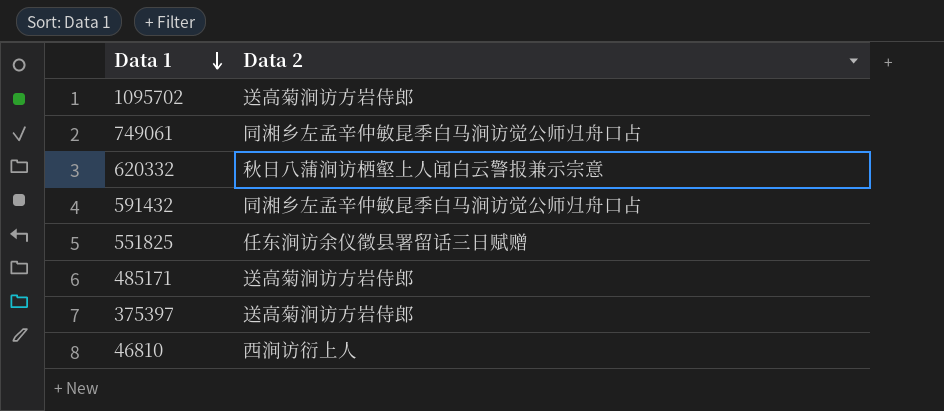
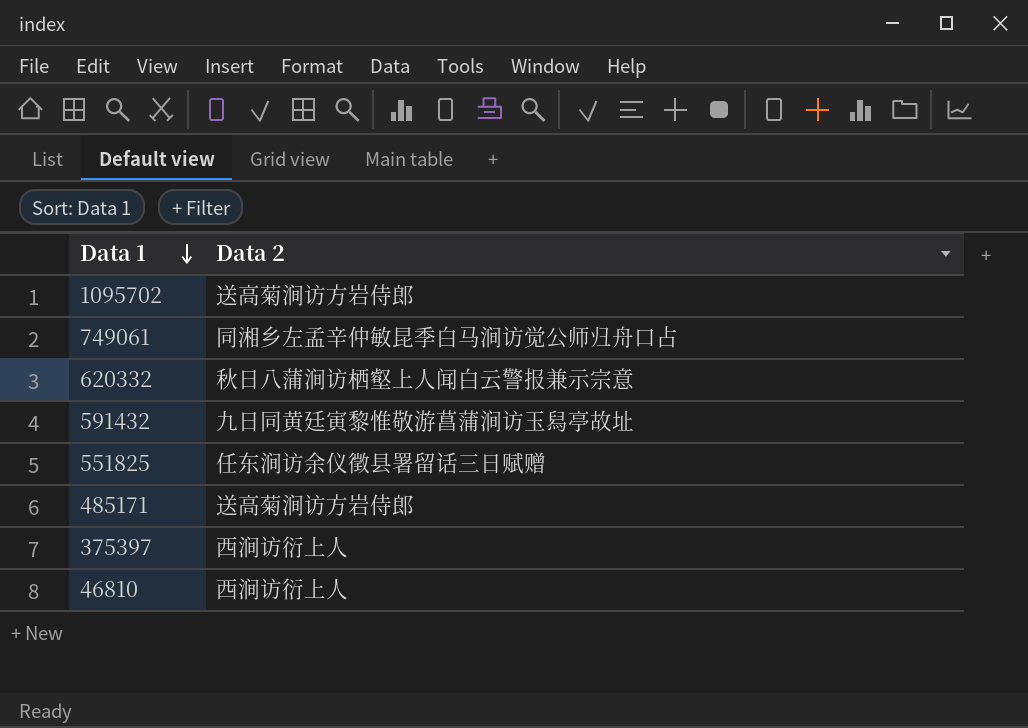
591432 | Data 2: 同湘乡左孟辛仲敏昆季白马涧访觉公师归舟口占 -> 九日同黄廷寅黎惟敬游菖蒲涧访玉舄亭故址
375397 | Data 2: 送高菊涧访方岩侍郎 -> 西涧访衍上人

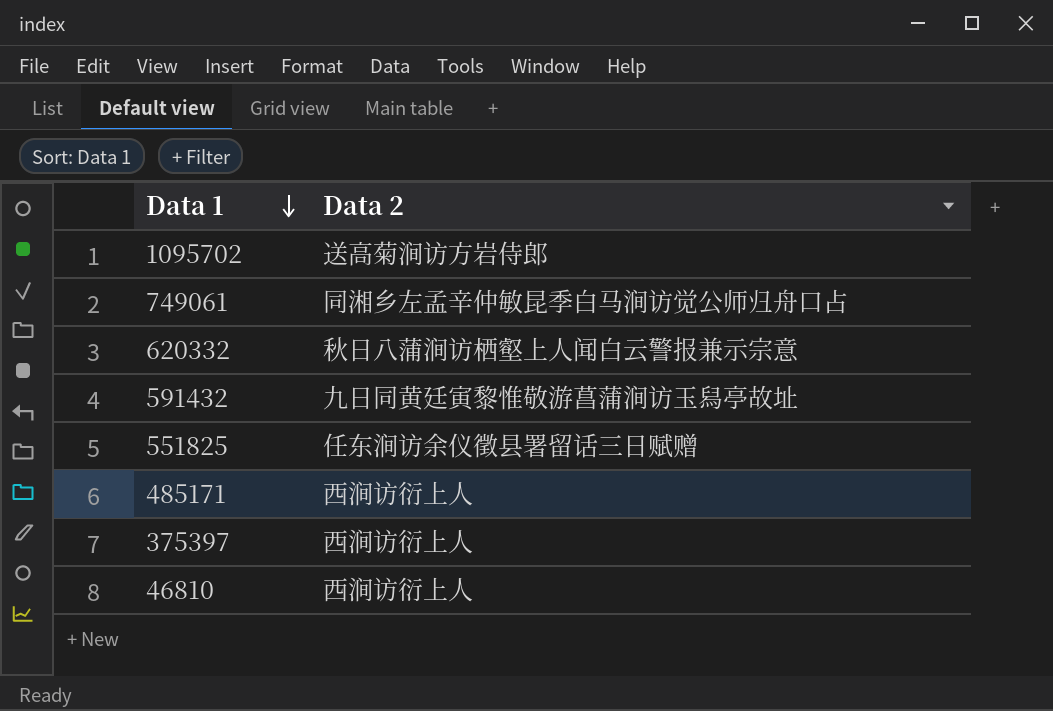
485171 | Data 2: 送高菊涧访方岩侍郎 -> 西涧访衍上人

